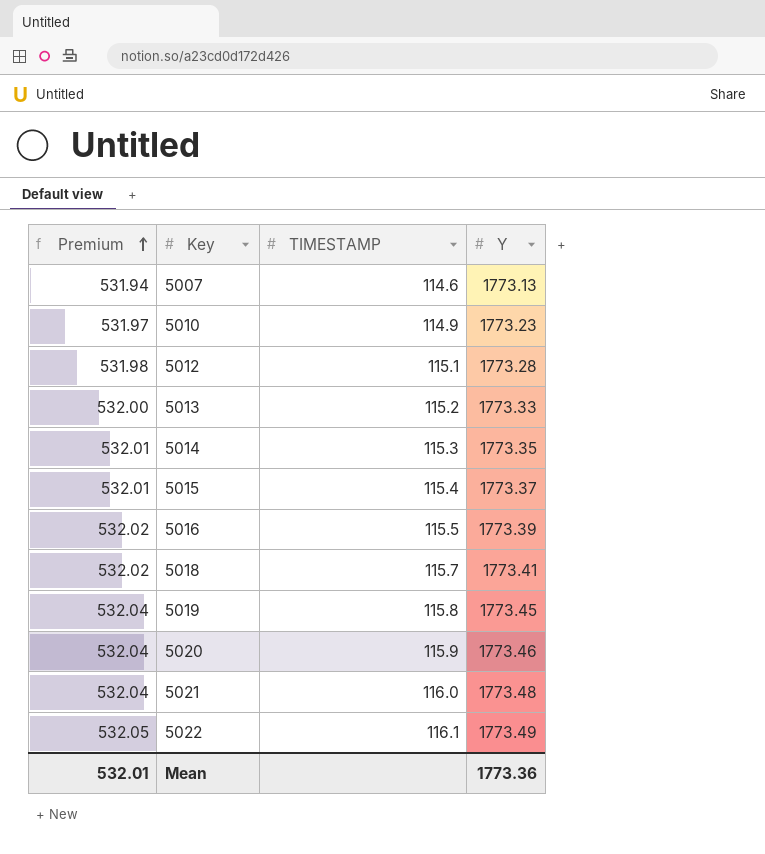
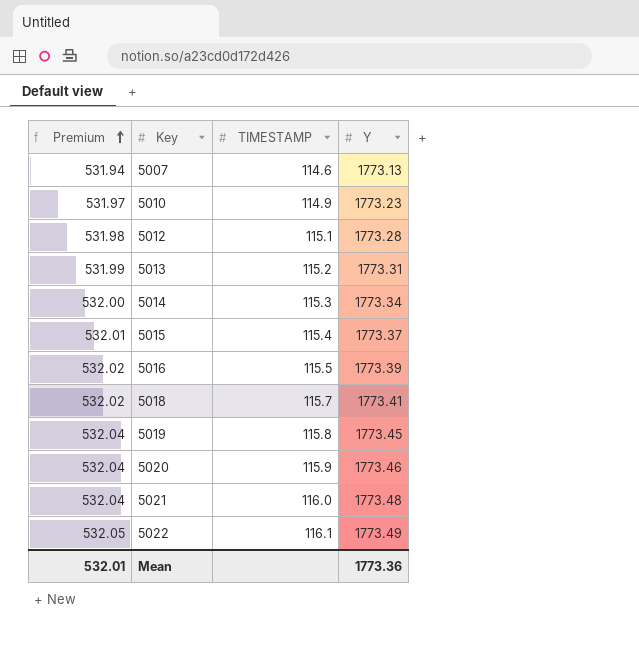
5013 | Premium: 532.00 -> 531.99
5013 | Y: 1773.33 -> 1773.31
5014 | Premium: 532.01 -> 532.00
5014 | Y: 1773.35 -> 1773.34

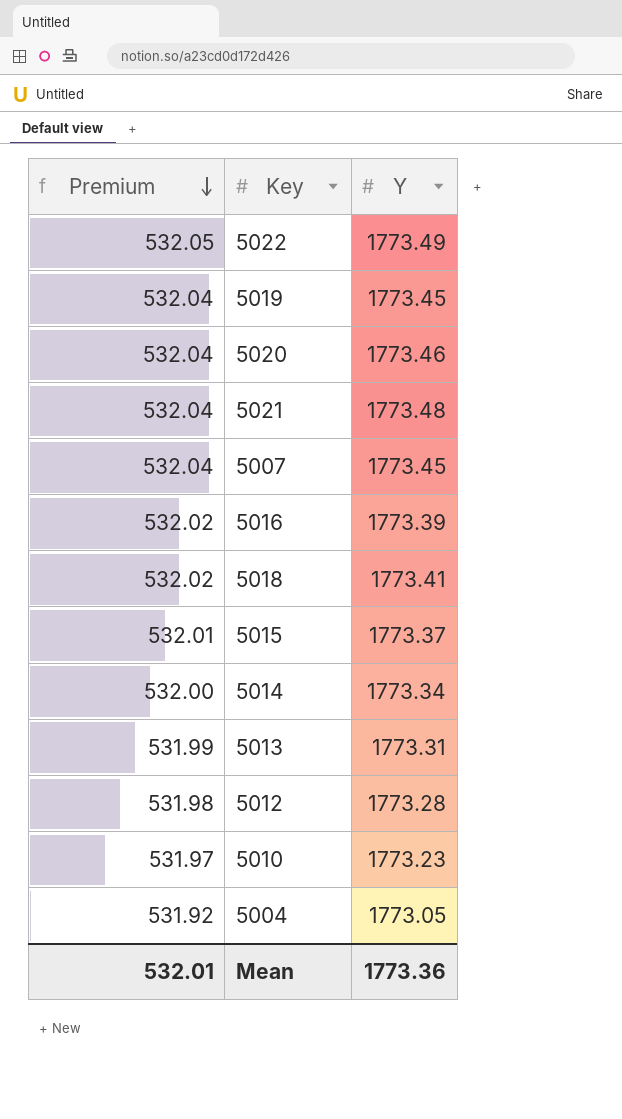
row order: Premium ascending -> Premium descending
column TIMESTAMP | position: 3 -> none
5007 | Premium: 531.94 -> 532.04
5007 | Y: 1773.13 -> 1773.45
row 5004: none -> 531.92 | 1773.05

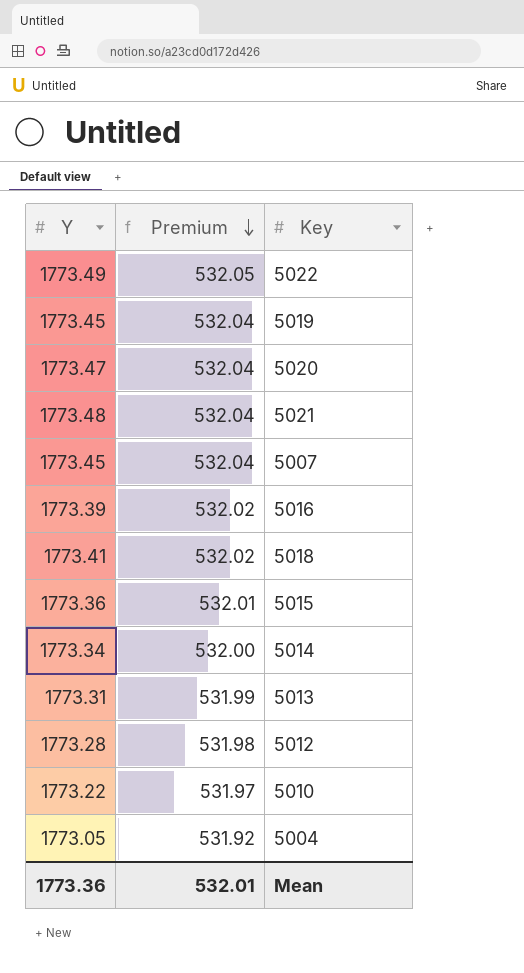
column Y | position: 3 -> 1
5020 | Y: 1773.46 -> 1773.47
5015 | Y: 1773.37 -> 1773.36
5010 | Y: 1773.23 -> 1773.22

